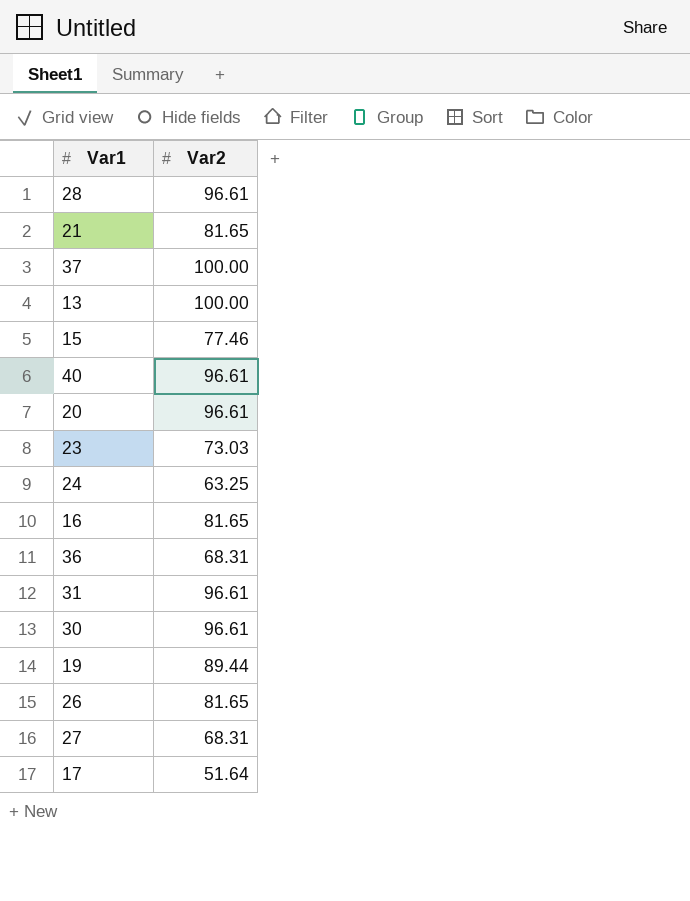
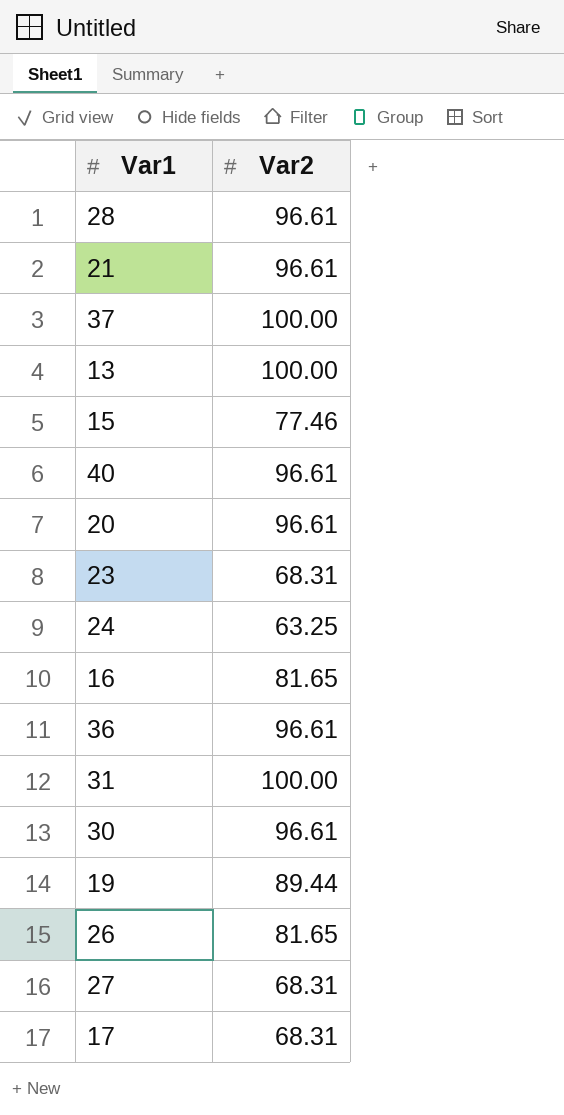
21 | Var2: 81.65 -> 96.61
23 | Var2: 73.03 -> 68.31
36 | Var2: 68.31 -> 96.61
31 | Var2: 96.61 -> 100.00
17 | Var2: 51.64 -> 68.31

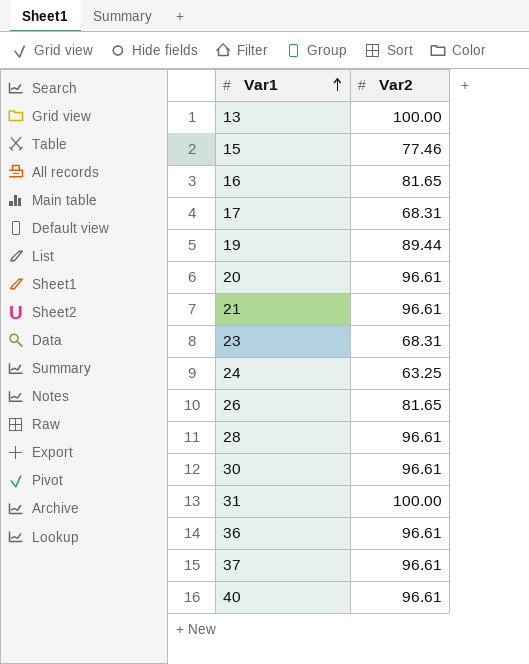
row order: none -> Var1 ascending
row 27: 68.31 -> none
37 | Var2: 100.00 -> 96.61

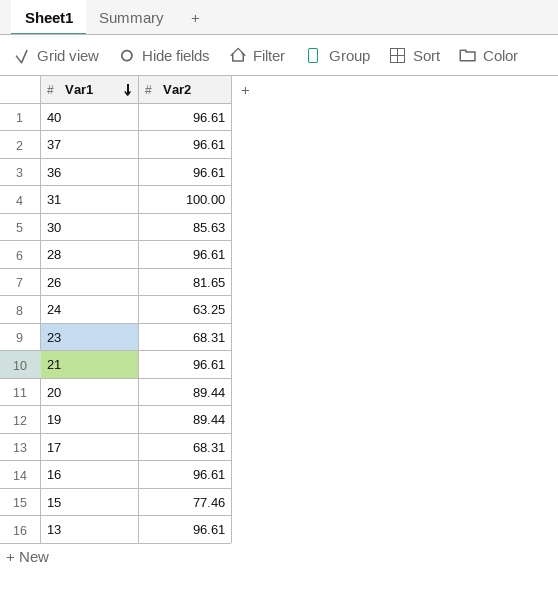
row order: Var1 ascending -> Var1 descending
30 | Var2: 96.61 -> 85.63
20 | Var2: 96.61 -> 89.44
16 | Var2: 81.65 -> 96.61
13 | Var2: 100.00 -> 96.61

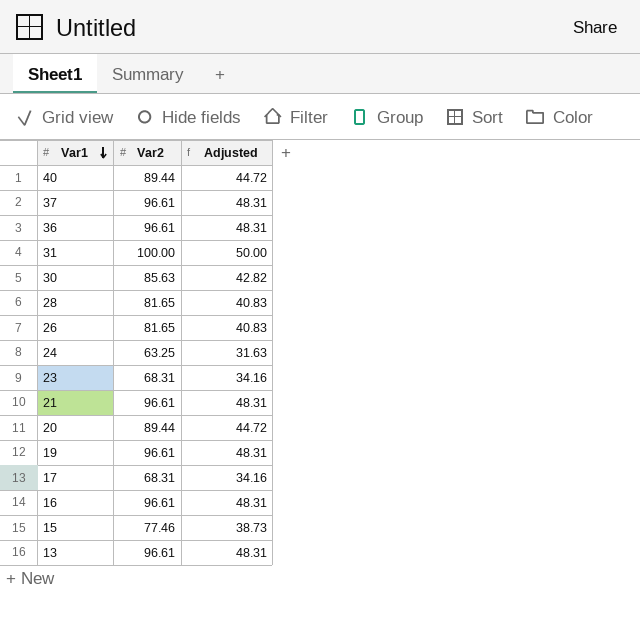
column Adjusted | formula: none -> [Var2] * 0.5
40 | Var2: 96.61 -> 89.44
28 | Var2: 96.61 -> 81.65
19 | Var2: 89.44 -> 96.61

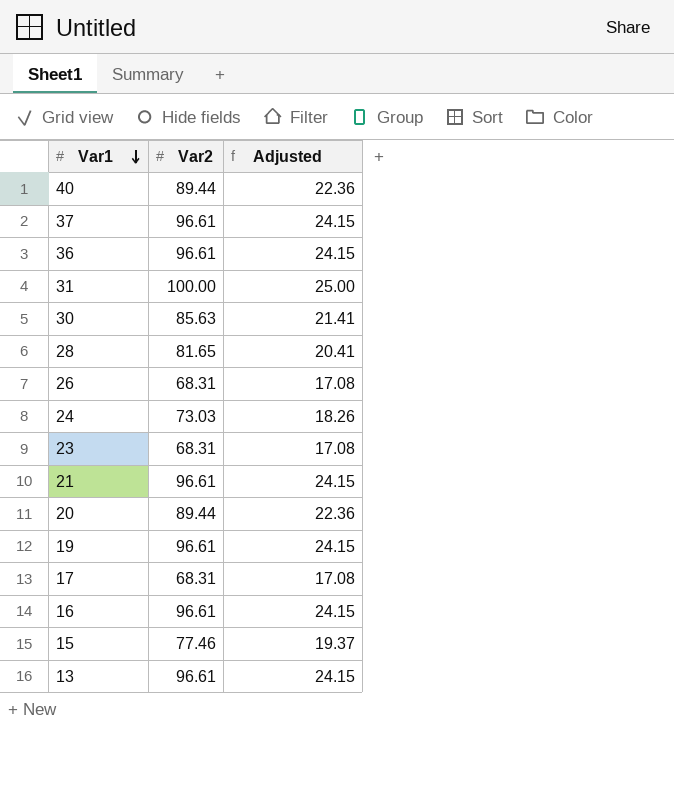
column Adjusted | formula: [Var2] * 0.5 -> [Var2] * 0.25
26 | Var2: 81.65 -> 68.31
24 | Var2: 63.25 -> 73.03

